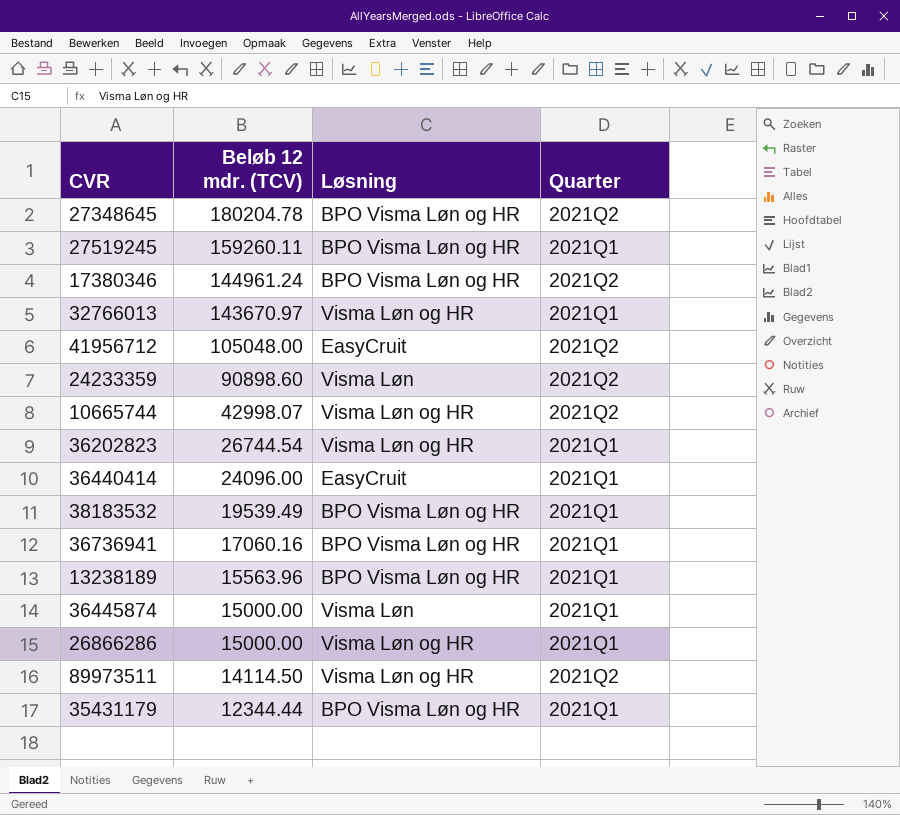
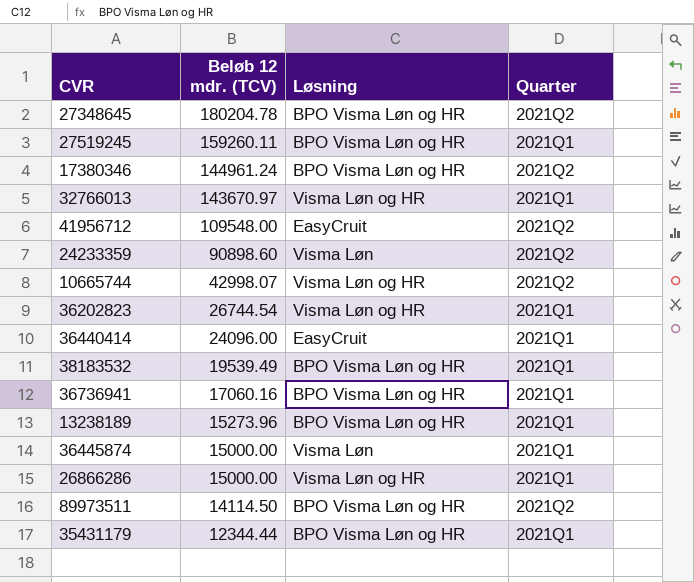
41956712 | Beløb 12 mdr. (TCV): 105048.00 -> 109548.00
13238189 | Beløb 12 mdr. (TCV): 15563.96 -> 15273.96
89973511 | Løsning: Visma Løn og HR -> BPO Visma Løn og HR

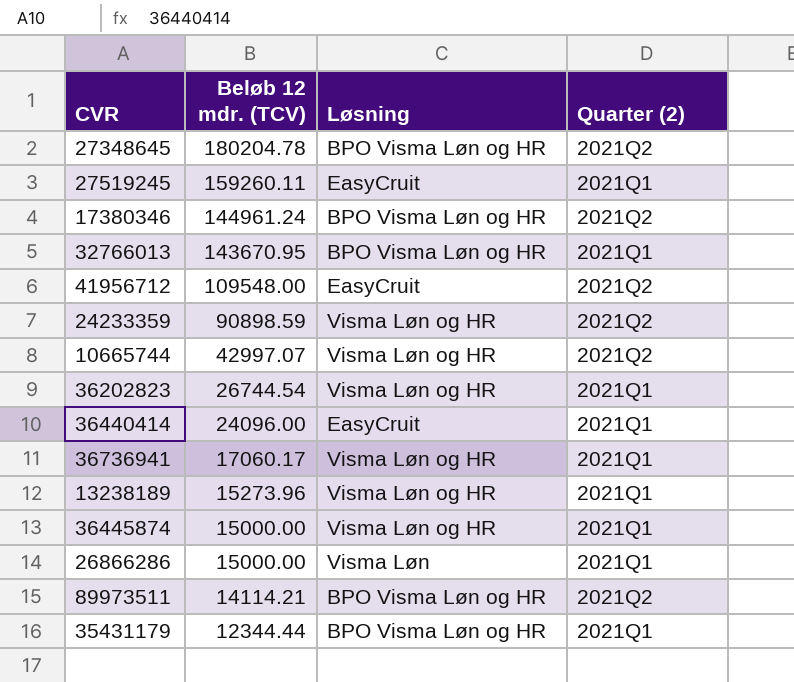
column name: Quarter -> Quarter (2)
row 38183532: 19539.49 | BPO Visma Løn og HR | 2021Q1 -> none
27519245 | Løsning: BPO Visma Løn og HR -> EasyCruit
32766013 | Beløb 12 mdr. (TCV): 143670.97 -> 143670.95
32766013 | Løsning: Visma Løn og HR -> BPO Visma Løn og HR
24233359 | Beløb 12 mdr. (TCV): 90898.60 -> 90898.59
24233359 | Løsning: Visma Løn -> Visma Løn og HR
10665744 | Beløb 12 mdr. (TCV): 42998.07 -> 42997.07
36736941 | Beløb 12 mdr. (TCV): 17060.16 -> 17060.17
36736941 | Løsning: BPO Visma Løn og HR -> Visma Løn og HR
13238189 | Løsning: BPO Visma Løn og HR -> Visma Løn og HR
36445874 | Løsning: Visma Løn -> Visma Løn og HR
26866286 | Løsning: Visma Løn og HR -> Visma Løn
89973511 | Beløb 12 mdr. (TCV): 14114.50 -> 14114.21

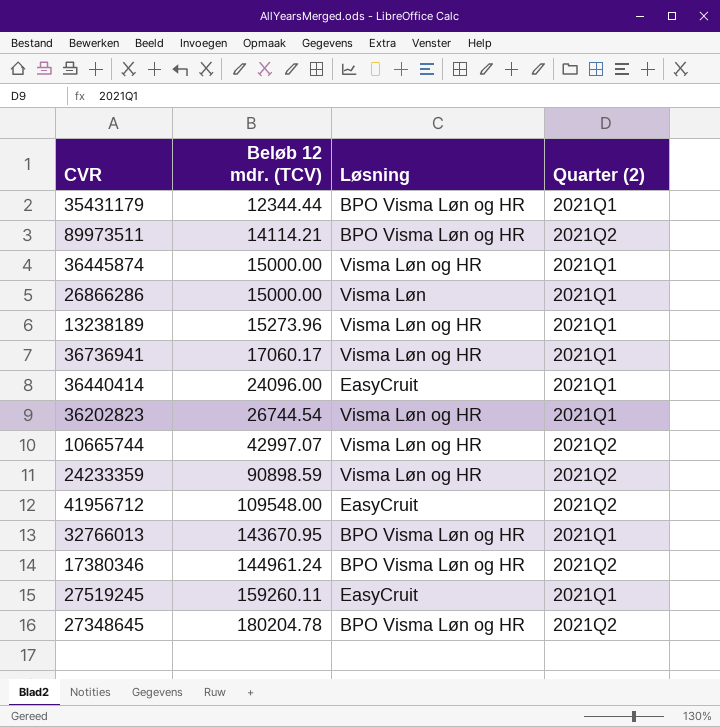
row order: Beløb 12 mdr. (TCV) descending -> Beløb 12 mdr. (TCV) ascending

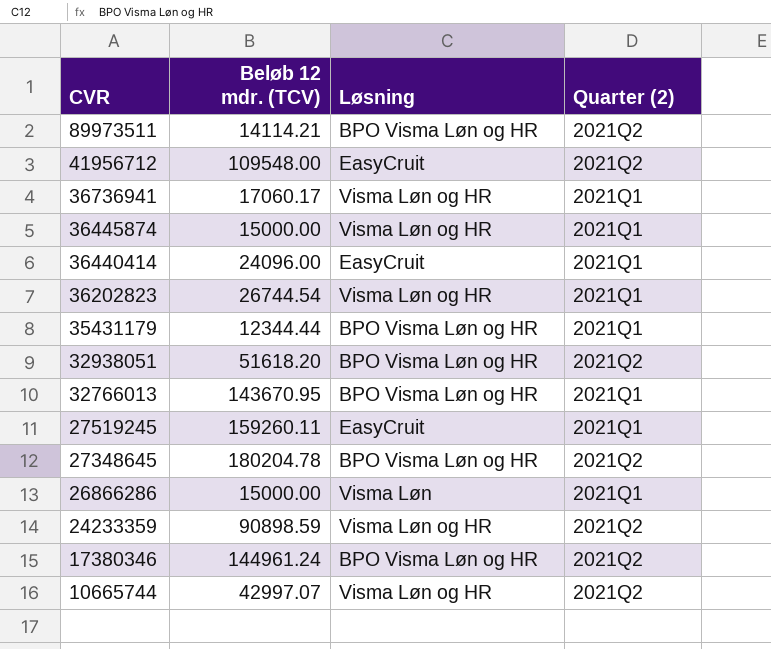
row order: Beløb 12 mdr. (TCV) ascending -> CVR descending
row 13238189: 15273.96 | Visma Løn og HR | 2021Q1 -> none
row 32938051: none -> 51618.20 | BPO Visma Løn og HR | 2021Q2

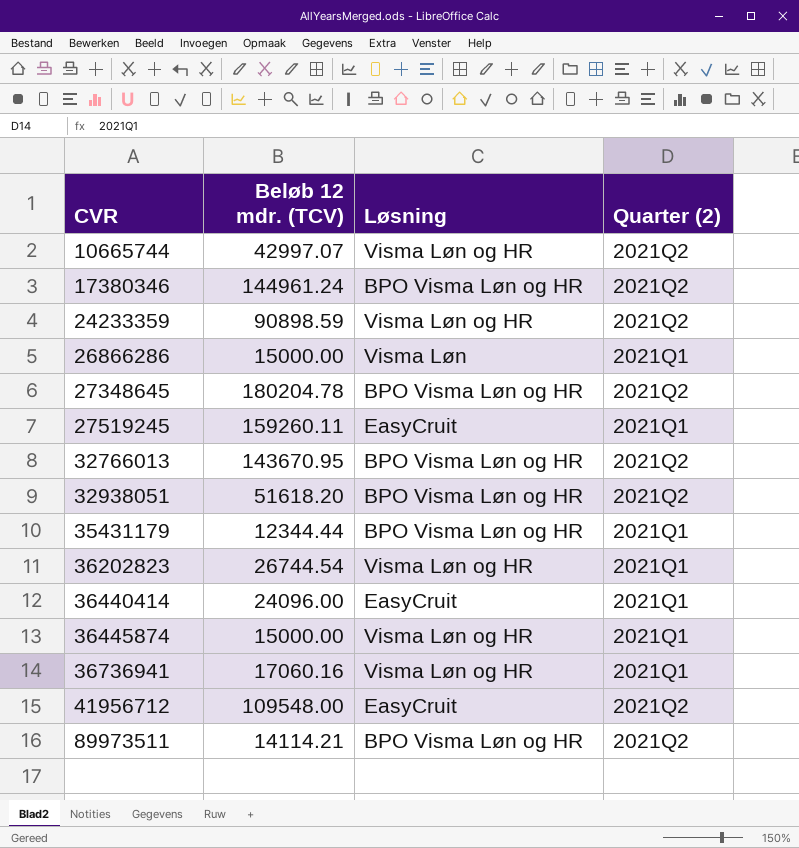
row order: CVR descending -> CVR ascending
32766013 | Quarter (2): 2021Q1 -> 2021Q2
36736941 | Beløb 12 mdr. (TCV): 17060.17 -> 17060.16

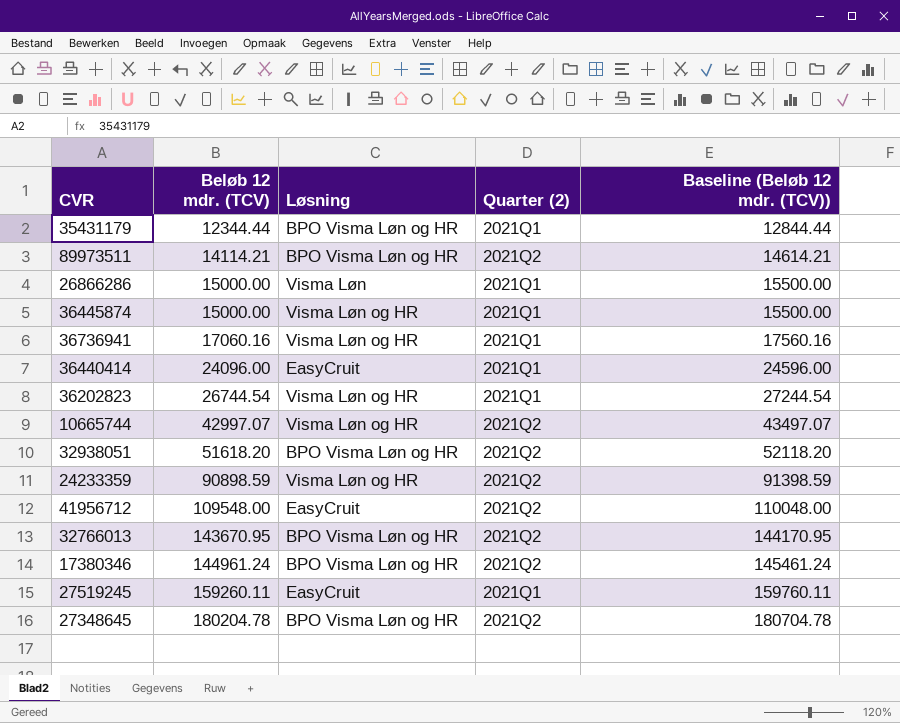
row order: CVR ascending -> Beløb 12 mdr. (TCV) ascending
column Baseline (Beløb 12 mdr. (TCV)) | formula: none -> [Beløb 12 mdr. (TCV)] + 500

